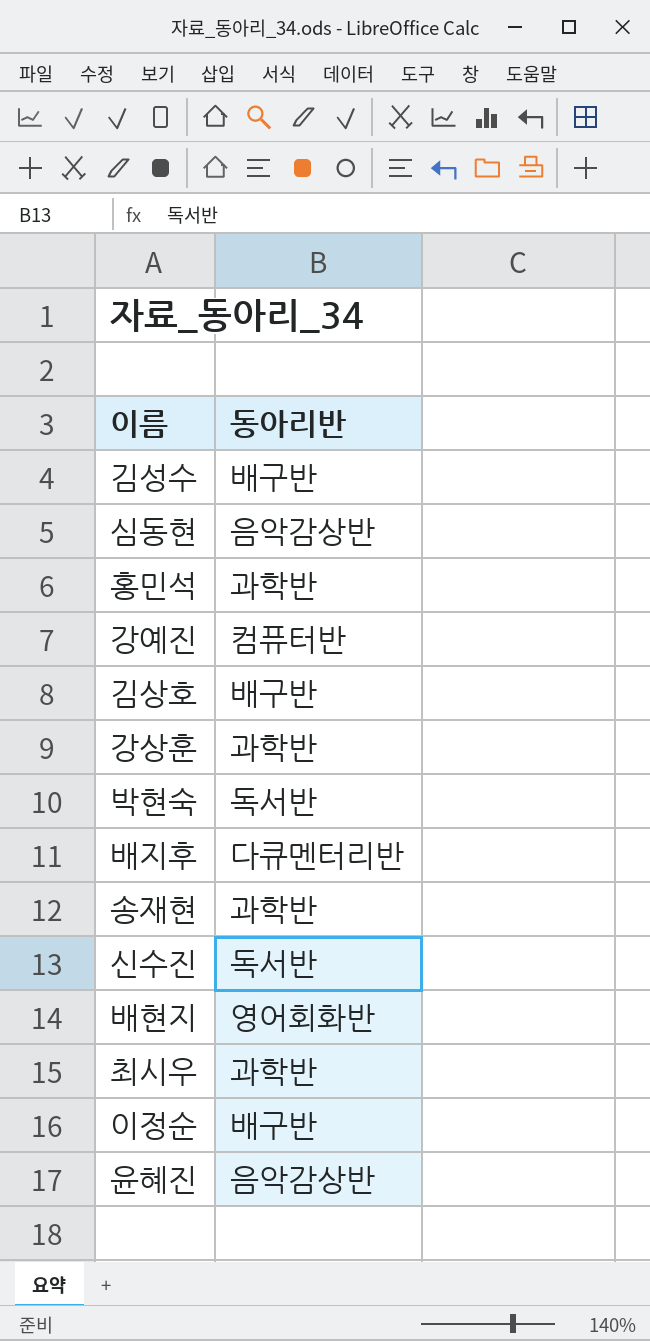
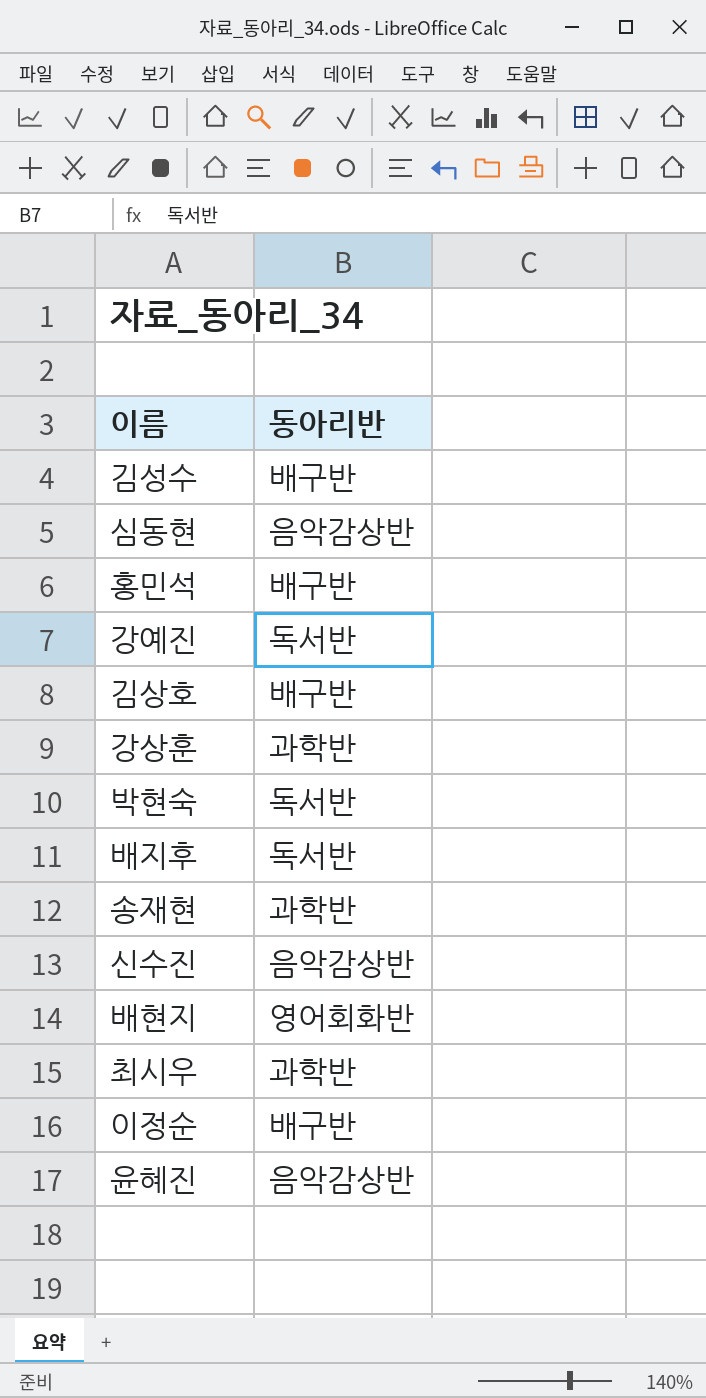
홍민석 | 동아리반: 과학반 -> 배구반
강예진 | 동아리반: 컴퓨터반 -> 독서반
배지후 | 동아리반: 다큐멘터리반 -> 독서반
신수진 | 동아리반: 독서반 -> 음악감상반

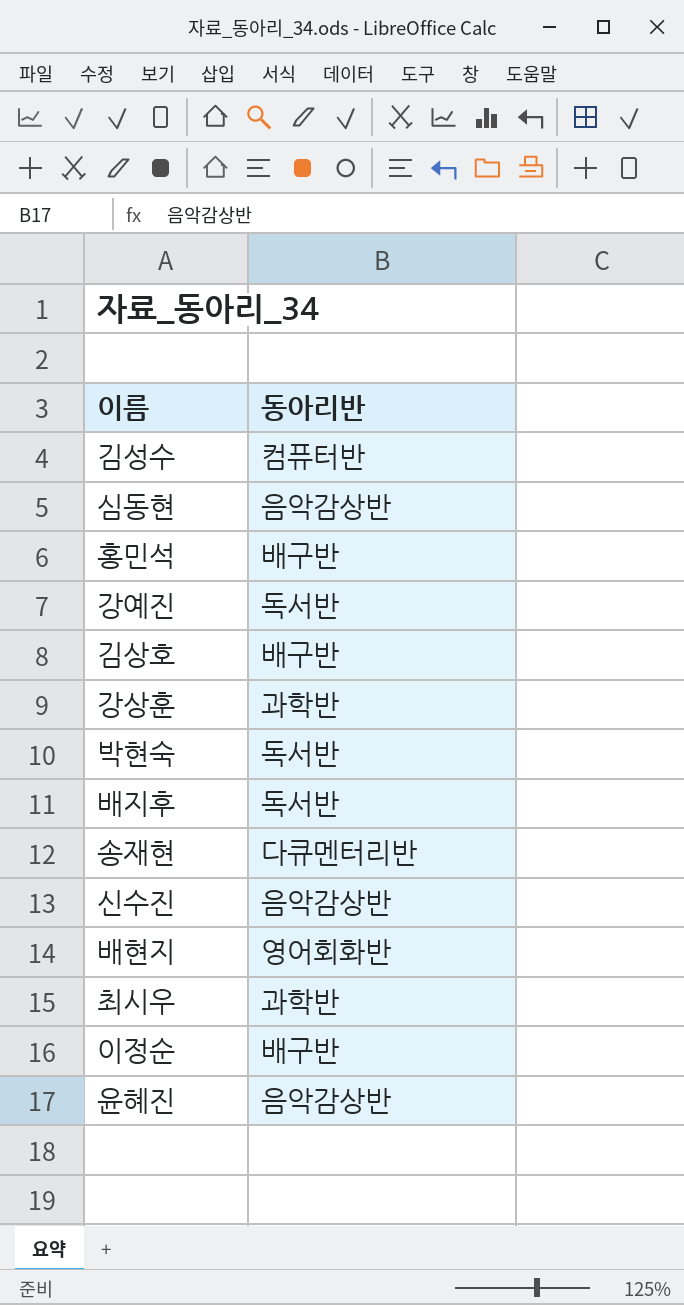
김성수 | 동아리반: 배구반 -> 컴퓨터반
송재현 | 동아리반: 과학반 -> 다큐멘터리반

